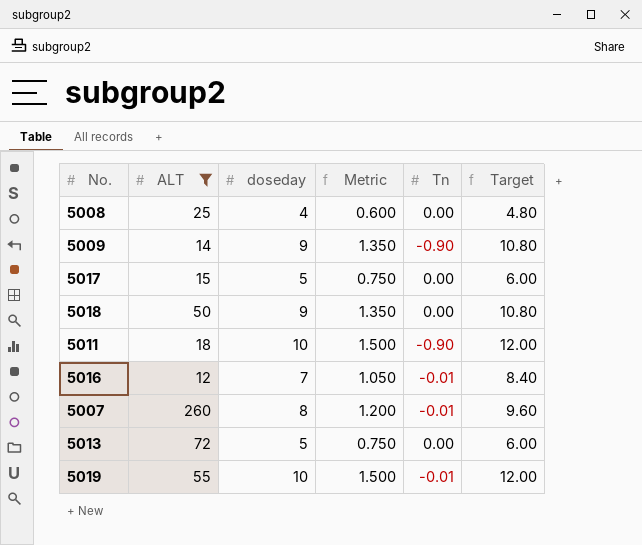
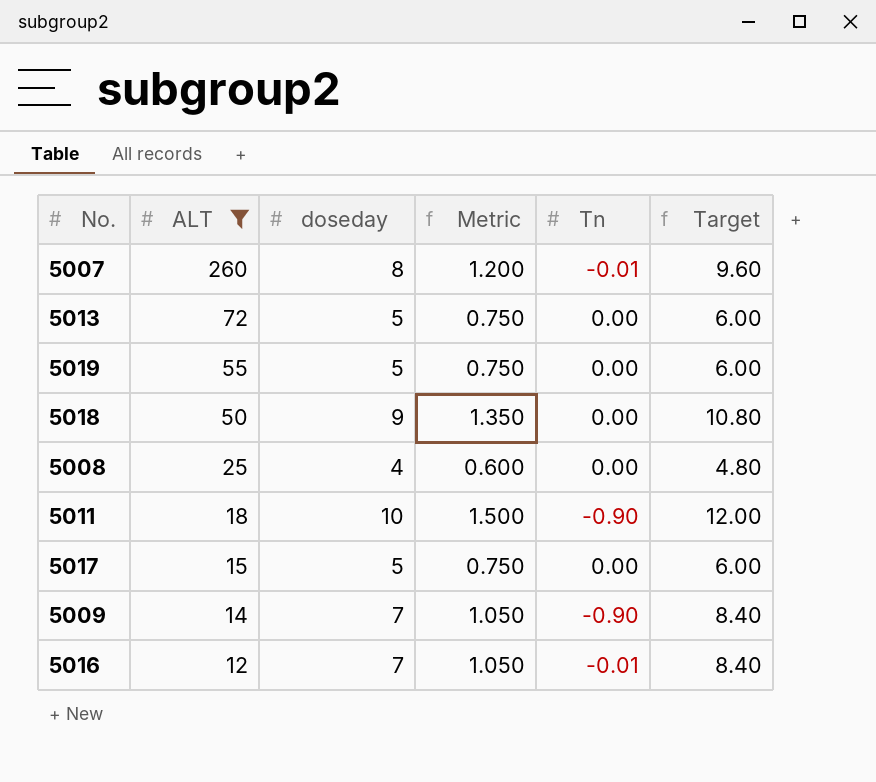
row order: none -> ALT descending
5019 | doseday: 10 -> 5
5019 | Metric: 1.500 -> 0.750
5019 | Tn: -0.01 -> 0.00
5019 | Target: 12.00 -> 6.00
5009 | doseday: 9 -> 7
5009 | Metric: 1.350 -> 1.050
5009 | Target: 10.80 -> 8.40

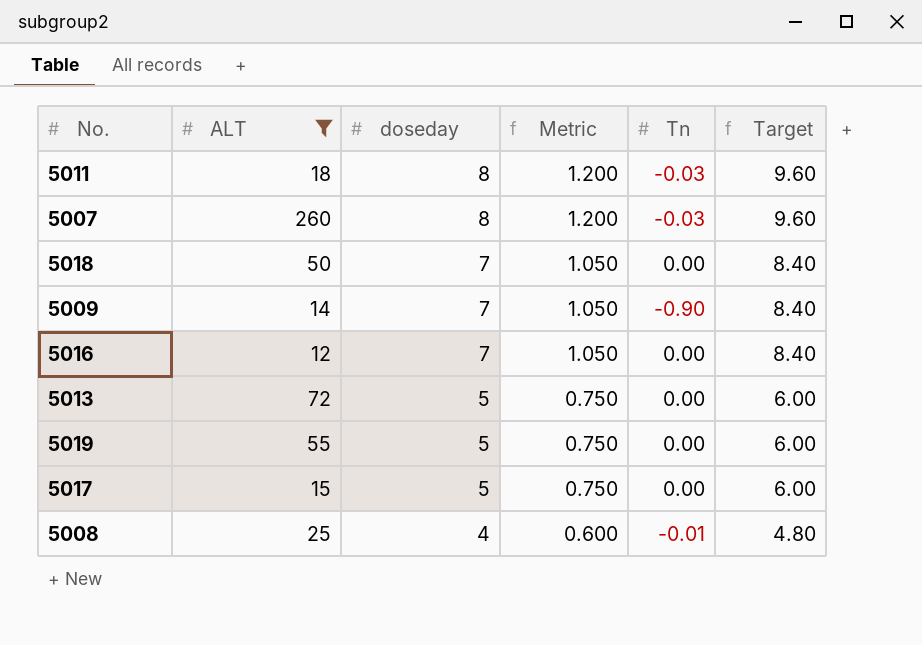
row order: ALT descending -> doseday descending
5011 | doseday: 10 -> 8
5011 | Metric: 1.500 -> 1.200
5011 | Tn: -0.90 -> -0.03
5011 | Target: 12.00 -> 9.60
5007 | Tn: -0.01 -> -0.03
5018 | doseday: 9 -> 7
5018 | Metric: 1.350 -> 1.050
5018 | Target: 10.80 -> 8.40
5016 | Tn: -0.01 -> 0.00
5008 | Tn: 0.00 -> -0.01

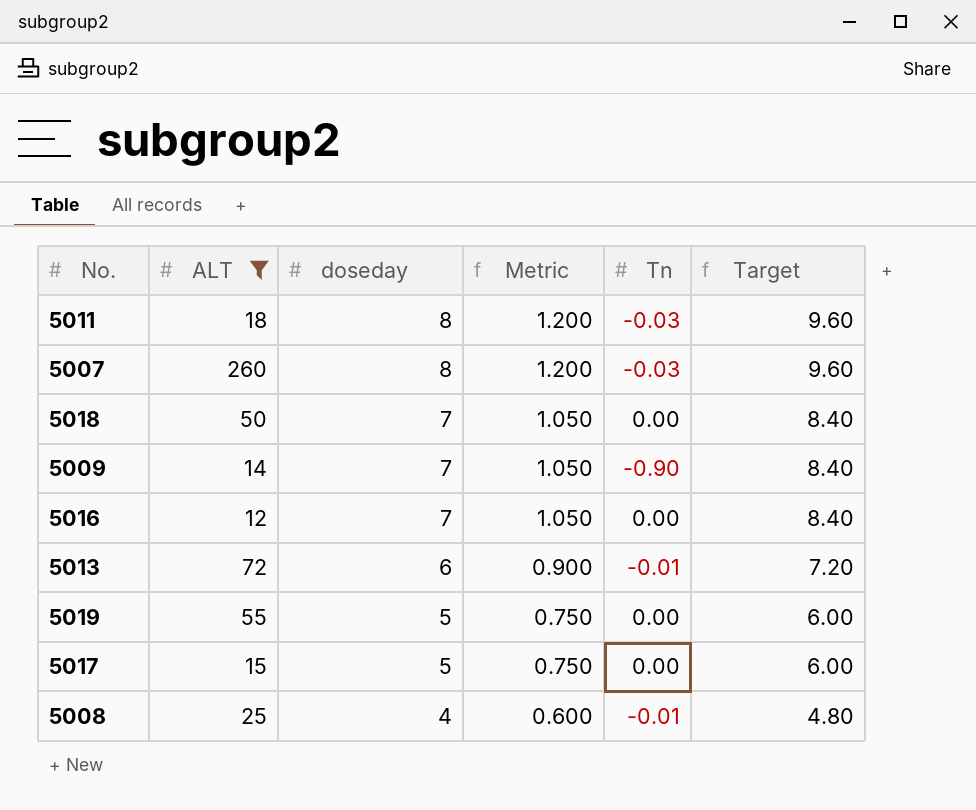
5013 | doseday: 5 -> 6
5013 | Metric: 0.750 -> 0.900
5013 | Tn: 0.00 -> -0.01
5013 | Target: 6.00 -> 7.20

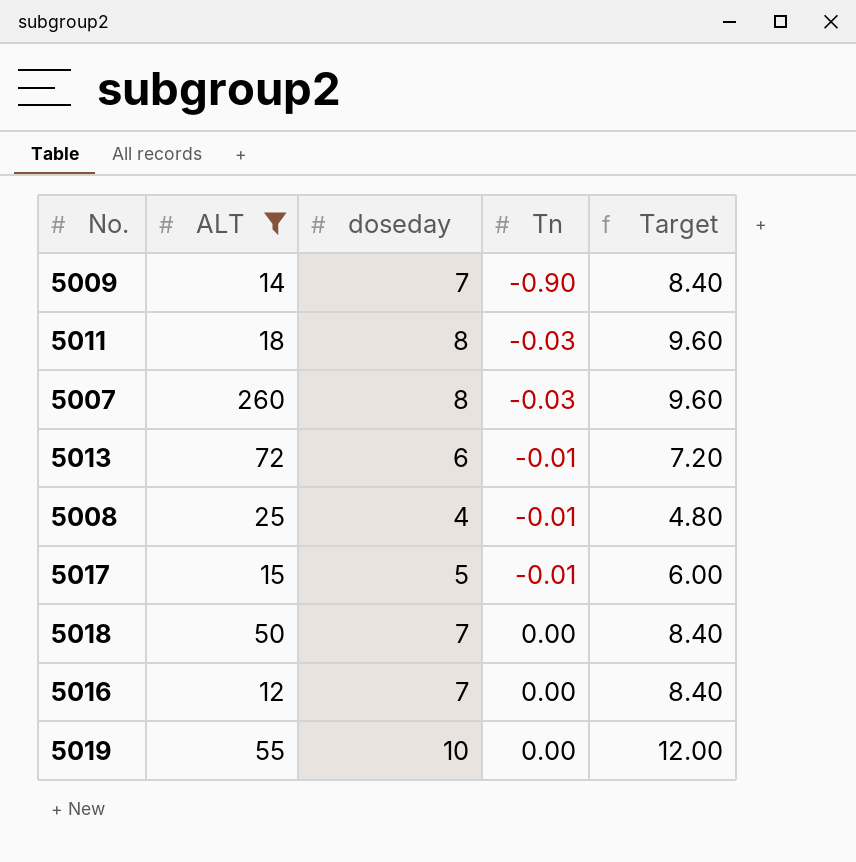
row order: doseday descending -> Tn ascending
column Metric | formula: [doseday] * 0.15 -> none
5017 | Tn: 0.00 -> -0.01
5019 | doseday: 5 -> 10
5019 | Target: 6.00 -> 12.00

